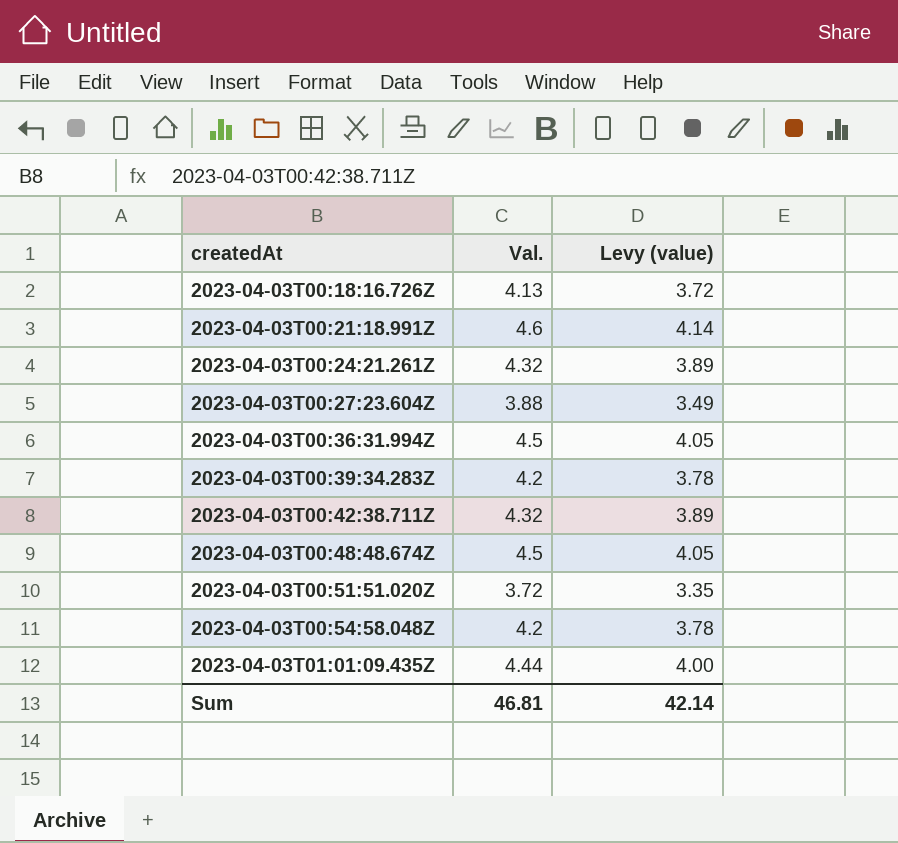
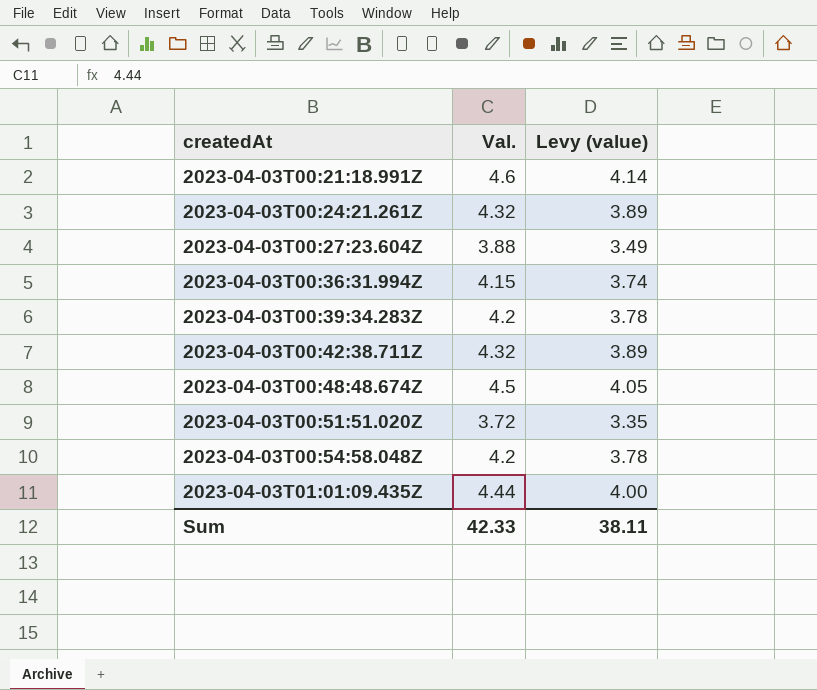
row 2023-04-03T00:18:16.726Z: 4.13 | 3.72 -> none
2023-04-03T00:36:31.994Z | Val.: 4.5 -> 4.15
2023-04-03T00:36:31.994Z | Levy (value): 4.05 -> 3.74
Sum | Val.: 46.81 -> 42.33
Sum | Levy (value): 42.14 -> 38.11

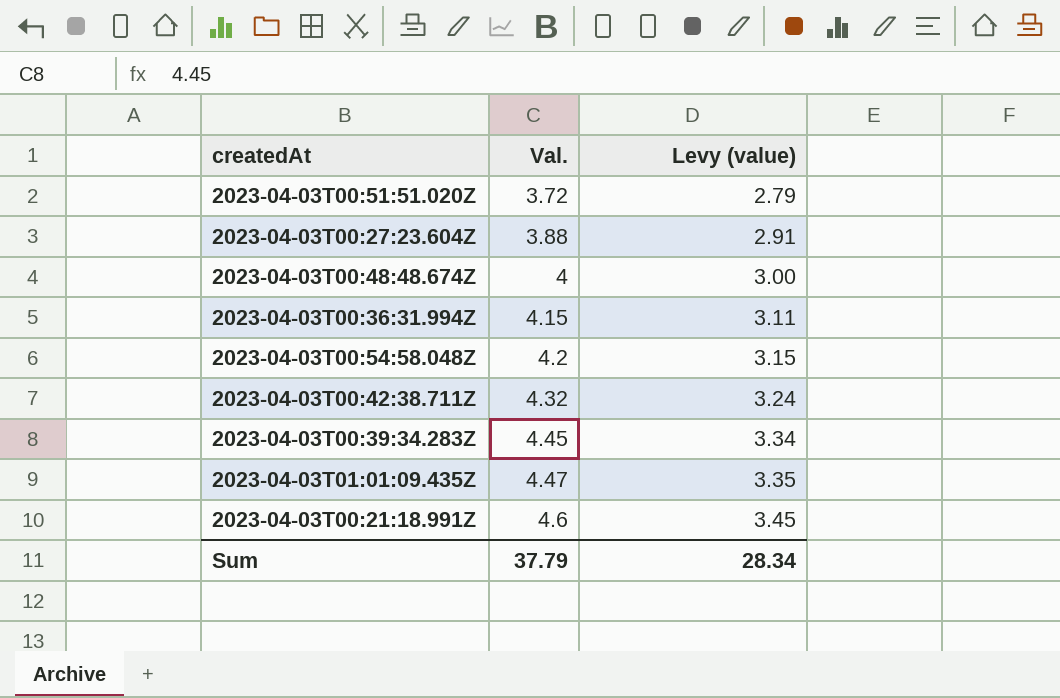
row order: createdAt ascending -> Val. ascending
column Levy (value) | formula: [Val.] * 0.9 -> [Val.] * 0.75
row 2023-04-03T00:24:21.261Z: 4.32 | 3.89 -> none
2023-04-03T00:48:48.674Z | Val.: 4.5 -> 4
2023-04-03T00:39:34.283Z | Val.: 4.2 -> 4.45
2023-04-03T01:01:09.435Z | Val.: 4.44 -> 4.47
Sum | Val.: 42.33 -> 37.79
Sum | Levy (value): 38.11 -> 28.34

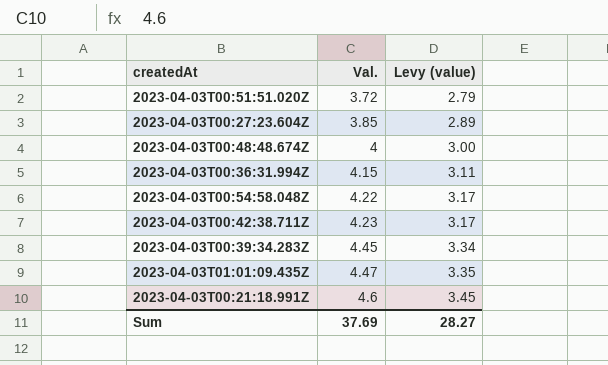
2023-04-03T00:27:23.604Z | Val.: 3.88 -> 3.85
2023-04-03T00:27:23.604Z | Levy (value): 2.91 -> 2.89
2023-04-03T00:54:58.048Z | Val.: 4.2 -> 4.22
2023-04-03T00:54:58.048Z | Levy (value): 3.15 -> 3.17
2023-04-03T00:42:38.711Z | Val.: 4.32 -> 4.23
2023-04-03T00:42:38.711Z | Levy (value): 3.24 -> 3.17
Sum | Val.: 37.79 -> 37.69
Sum | Levy (value): 28.34 -> 28.27

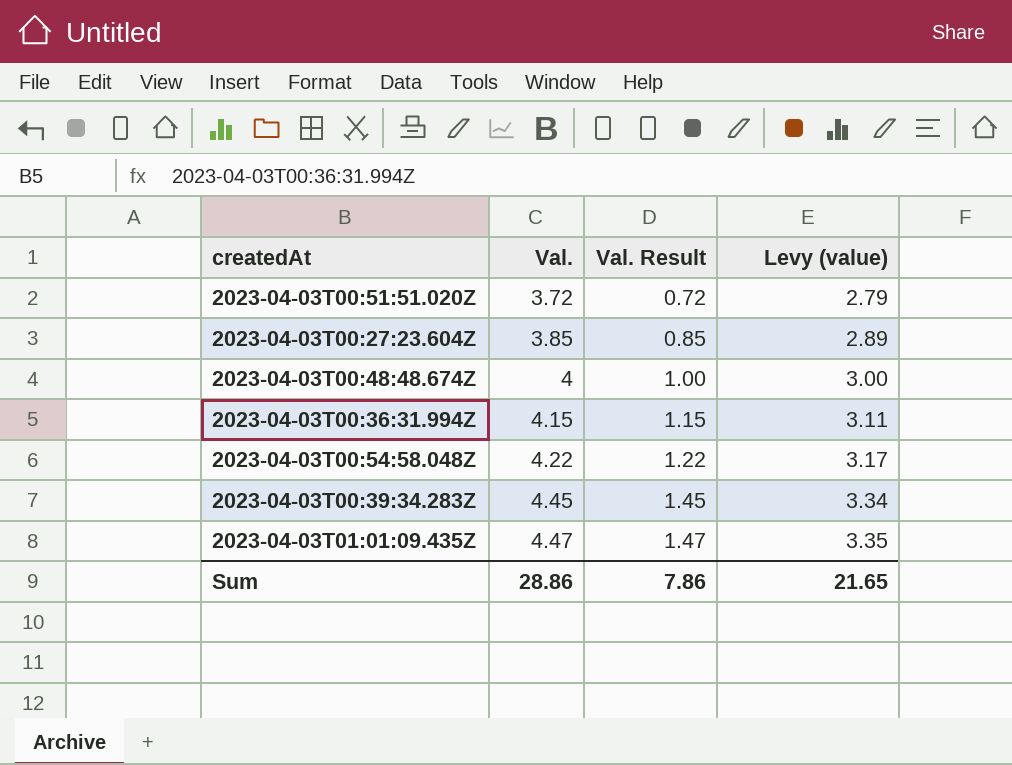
column Val. Result | formula: none -> [Val.] - 3
row 2023-04-03T00:42:38.711Z: 4.23 | 3.17 -> none
row 2023-04-03T00:21:18.991Z: 4.6 | 3.45 -> none
Sum | Val.: 37.69 -> 28.86
Sum | Levy (value): 28.27 -> 21.65

